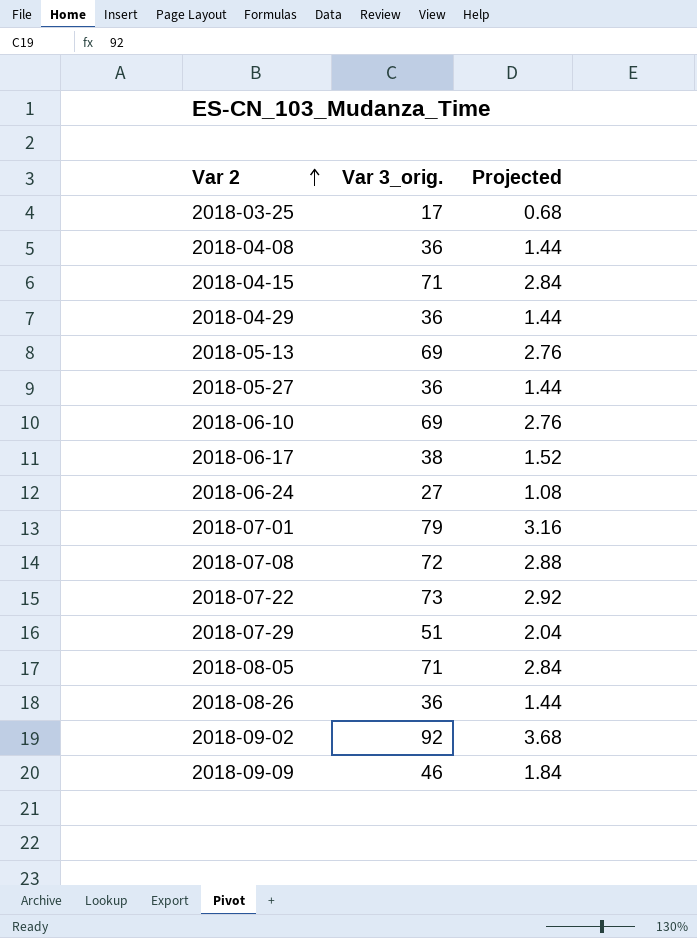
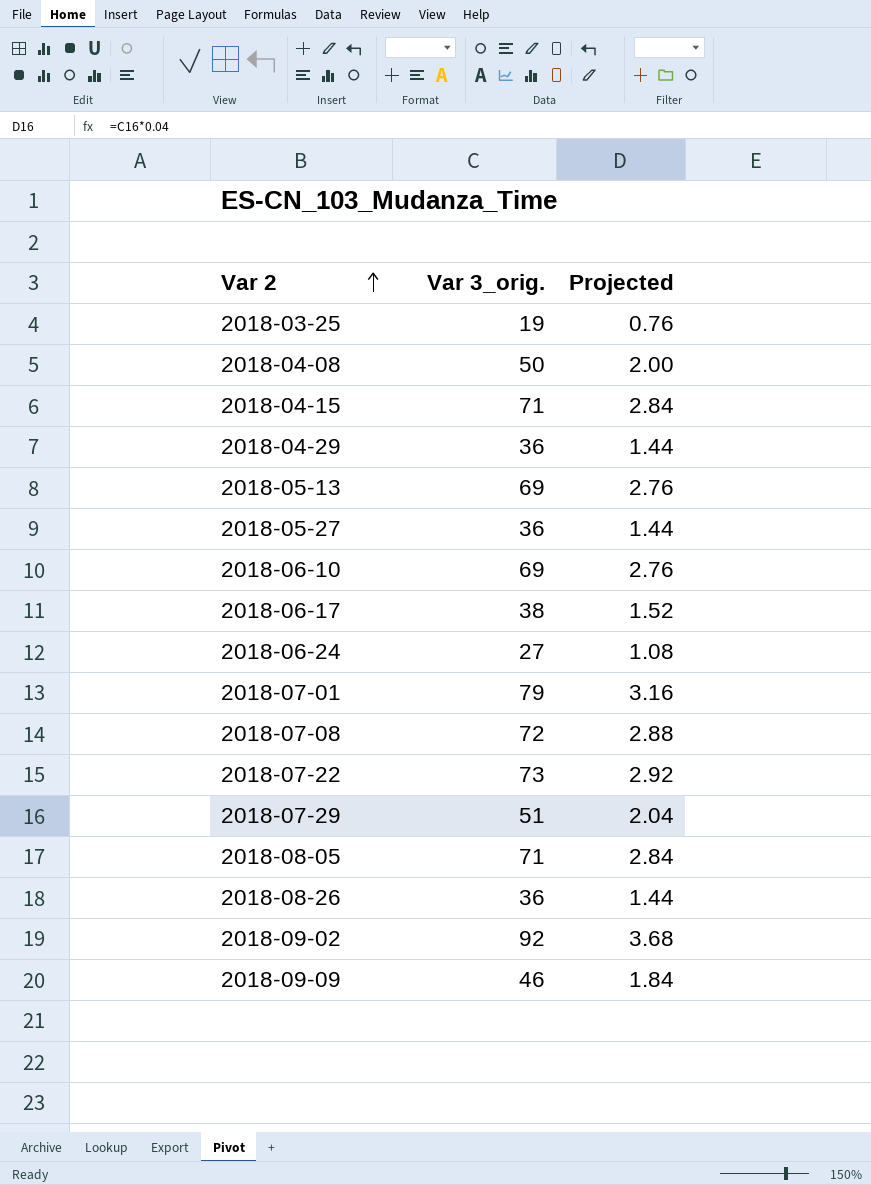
2018-03-25 | Var 3_orig.: 17 -> 19
2018-03-25 | Projected: 0.68 -> 0.76
2018-04-08 | Var 3_orig.: 36 -> 50
2018-04-08 | Projected: 1.44 -> 2.00

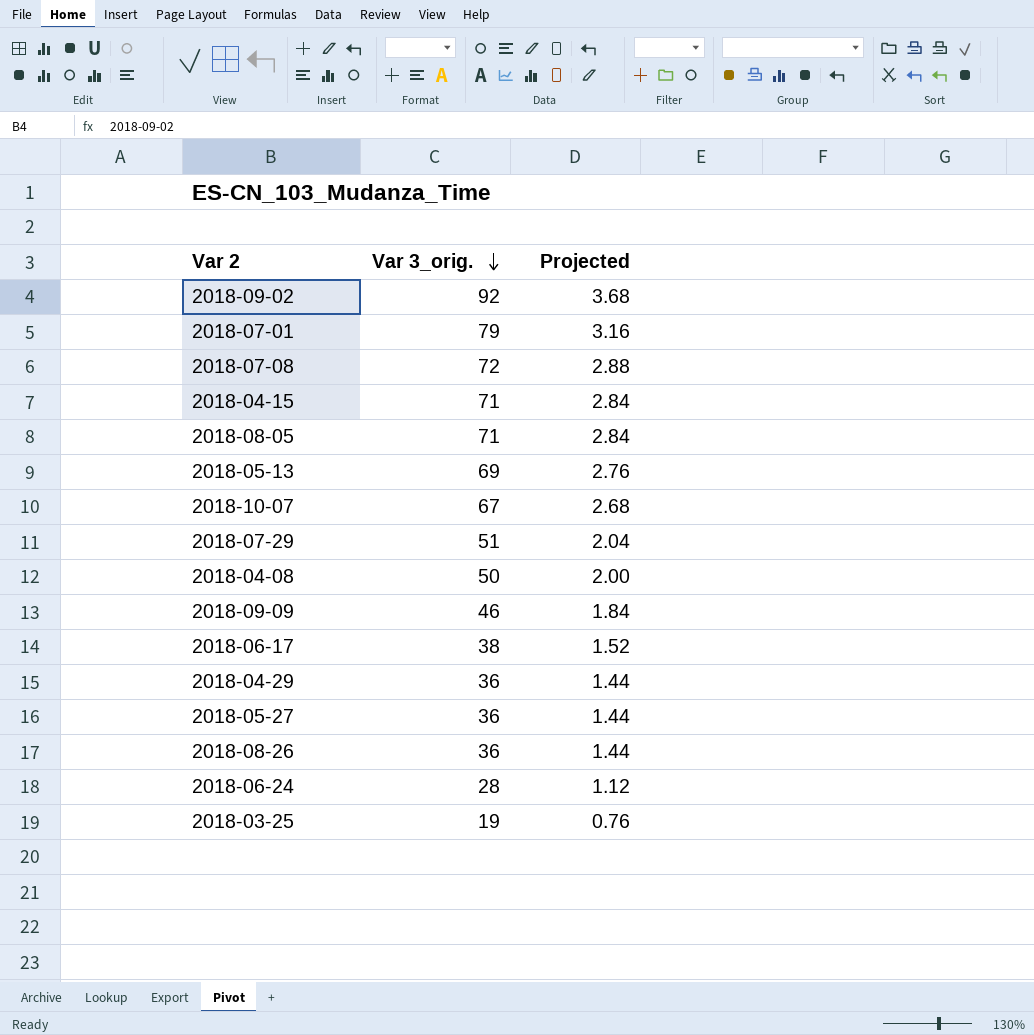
row order: Var 2 ascending -> Var 3_orig. descending
row 2018-06-10: 69 | 2.76 -> none
row 2018-07-22: 73 | 2.92 -> none
row 2018-10-07: none -> 67 | 2.68
2018-06-24 | Var 3_orig.: 27 -> 28
2018-06-24 | Projected: 1.08 -> 1.12

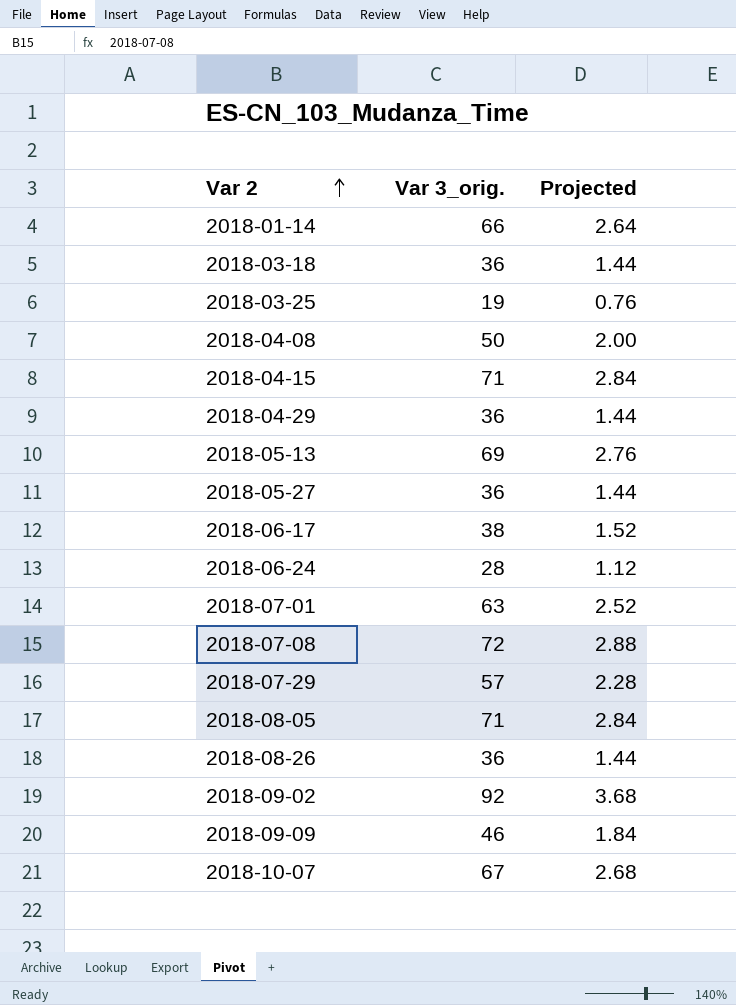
row order: Var 3_orig. descending -> Var 2 ascending
row 2018-01-14: none -> 66 | 2.64
row 2018-03-18: none -> 36 | 1.44
2018-07-01 | Var 3_orig.: 79 -> 63
2018-07-01 | Projected: 3.16 -> 2.52
2018-07-29 | Var 3_orig.: 51 -> 57
2018-07-29 | Projected: 2.04 -> 2.28

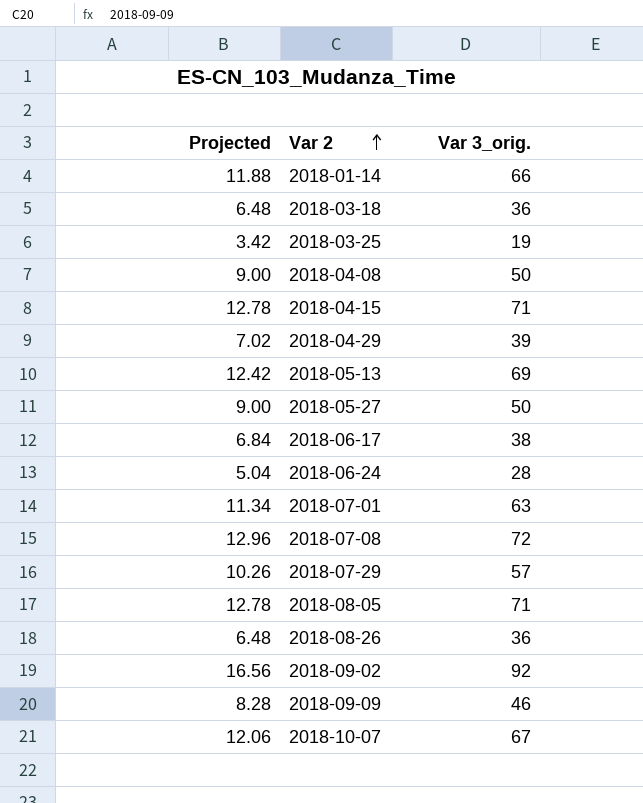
column Projected | formula: [Var 3_orig.] * 0.04 -> [Var 3_orig.] * 0.18
column Projected | position: 3 -> 1
2018-04-29 | Var 3_orig.: 36 -> 39
2018-05-27 | Var 3_orig.: 36 -> 50

